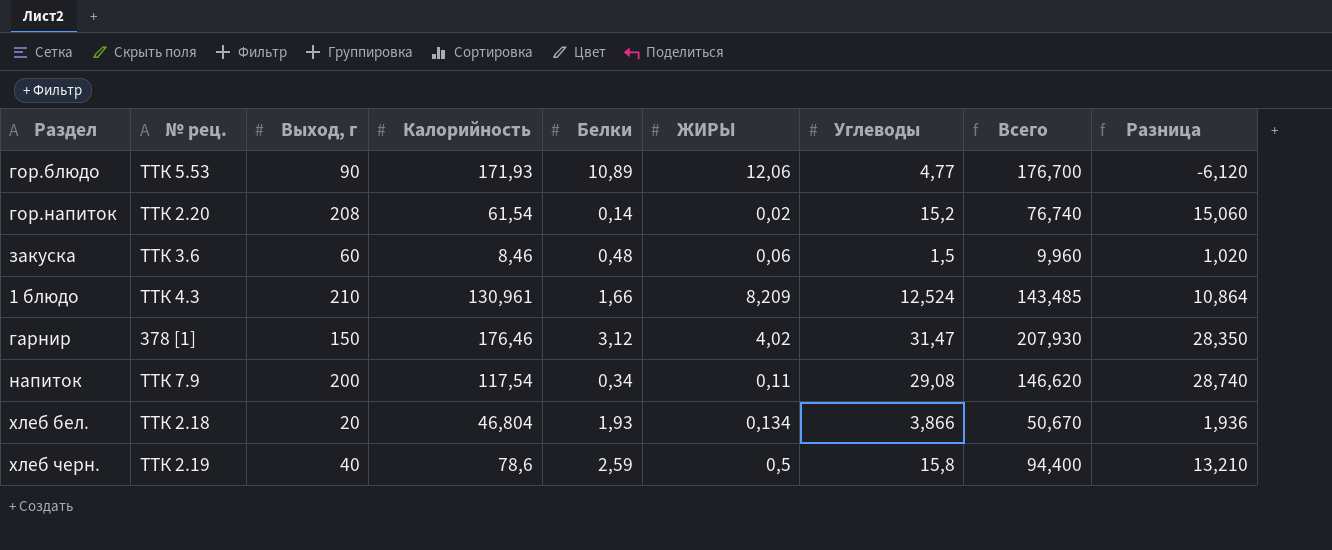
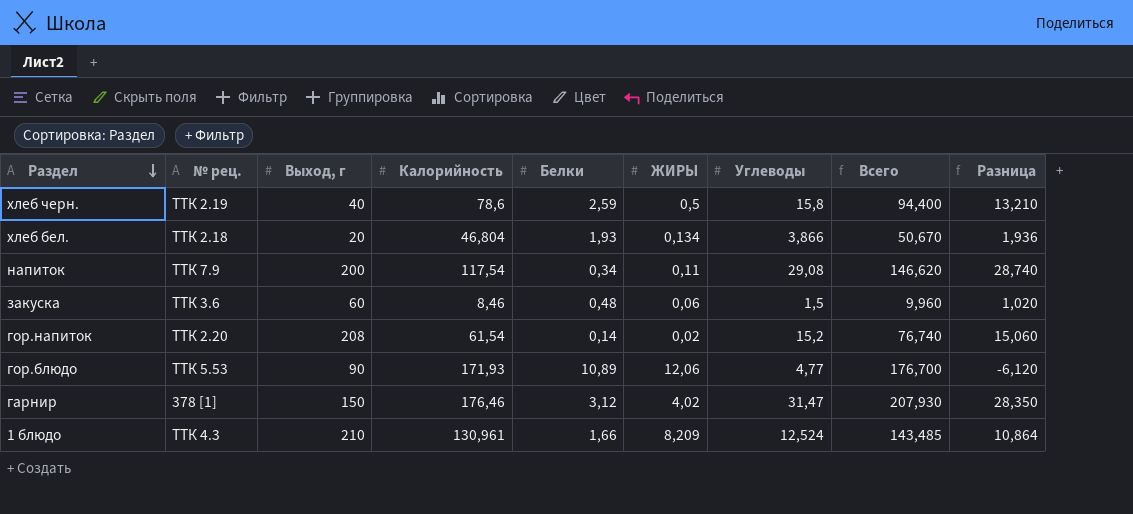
row order: none -> Раздел descending

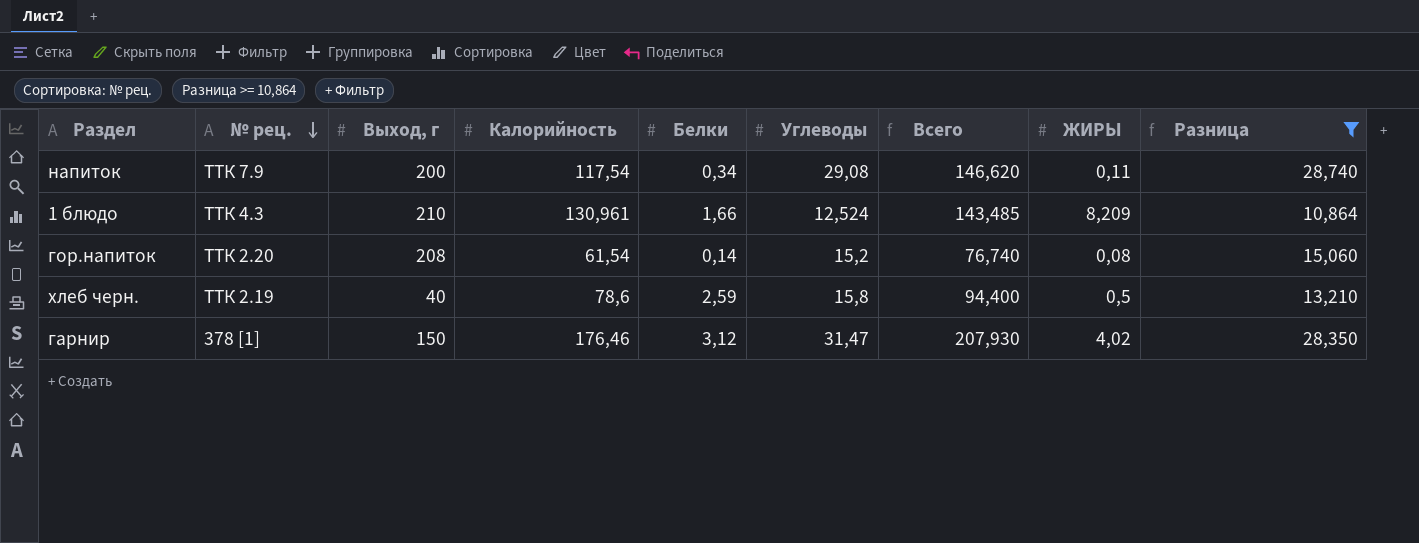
filter: none -> Разница >= 10,864
row order: Раздел descending -> № рец. descending
column ЖИРЫ | position: 6 -> 8
гор.напиток | ЖИРЫ: 0,02 -> 0,08

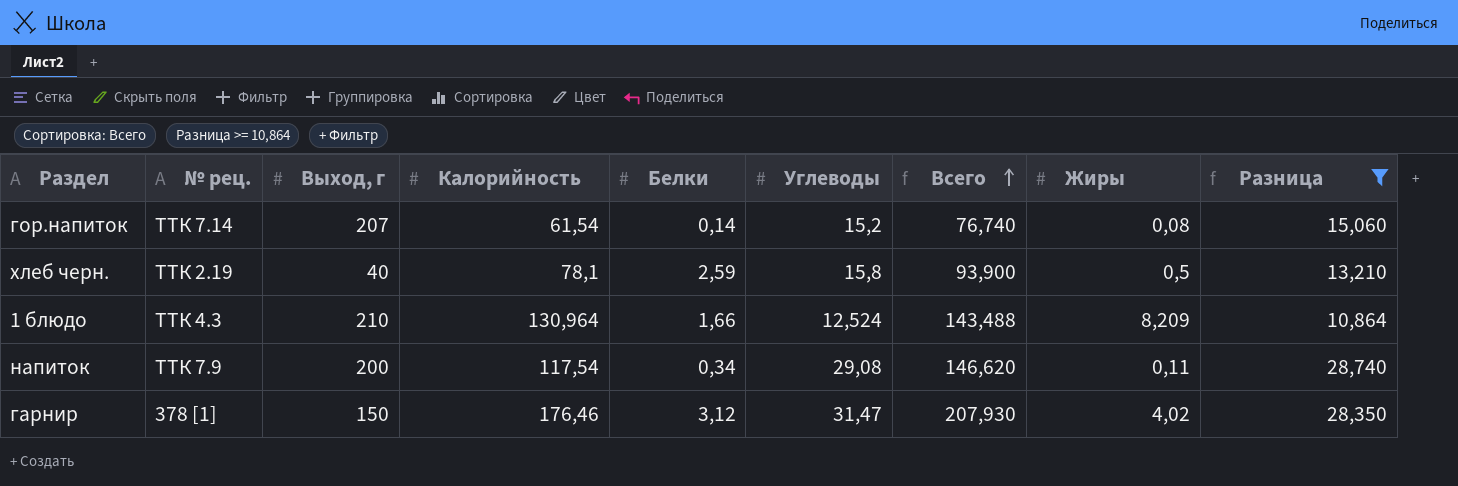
row order: № рец. descending -> Всего ascending
column name: ЖИРЫ -> Жиры
гор.напиток | № рец.: ТТК 2.20 -> ТТК 7.14
гор.напиток | Выход, г: 208 -> 207
хлеб черн. | Калорийность: 78,6 -> 78,1
хлеб черн. | Всего: 94,400 -> 93,900
1 блюдо | Калорийность: 130,961 -> 130,964
1 блюдо | Всего: 143,485 -> 143,488

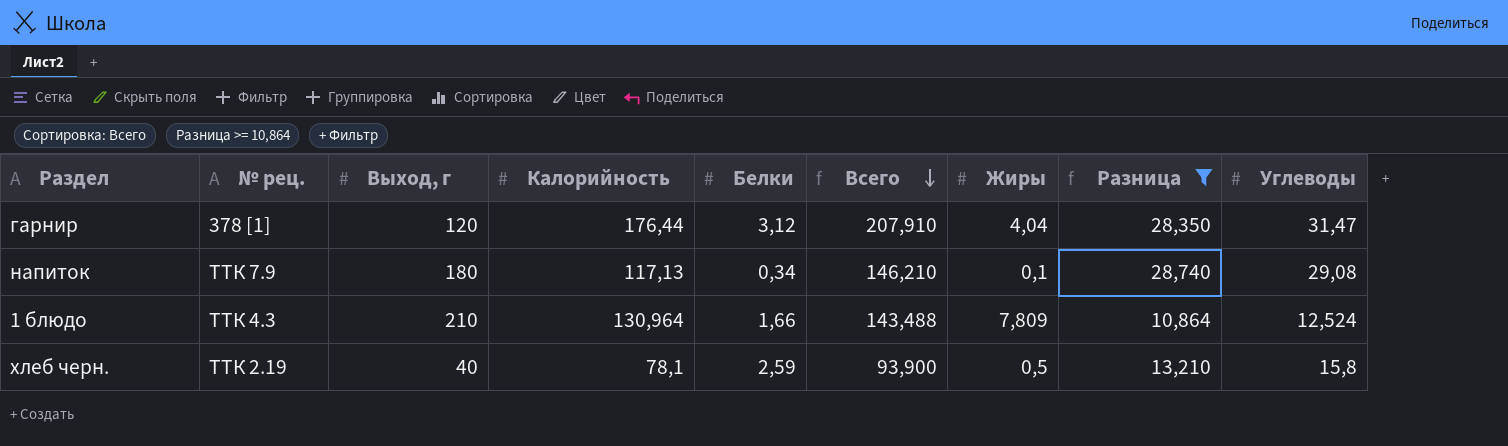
row order: Всего ascending -> Всего descending
column Углеводы | position: 6 -> 9
row гор.напиток: ТТК 7.14 | 207 | 61,54 | 0,14 | 15,2 | 76,740 | 0,08 | 15,060 -> none
гарнир | Выход, г: 150 -> 120
гарнир | Калорийность: 176,46 -> 176,44
гарнир | Всего: 207,930 -> 207,910
гарнир | Жиры: 4,02 -> 4,04
напиток | Выход, г: 200 -> 180
напиток | Калорийность: 117,54 -> 117,13
напиток | Всего: 146,620 -> 146,210
напиток | Жиры: 0,11 -> 0,1
1 блюдо | Жиры: 8,209 -> 7,809

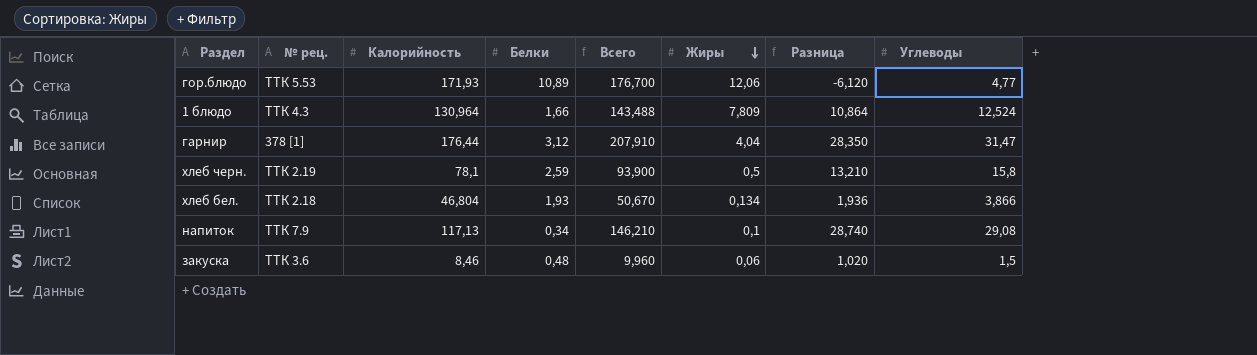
filter: Разница >= 10,864 -> none
row order: Всего descending -> Жиры descending
column Выход, г | position: 3 -> none

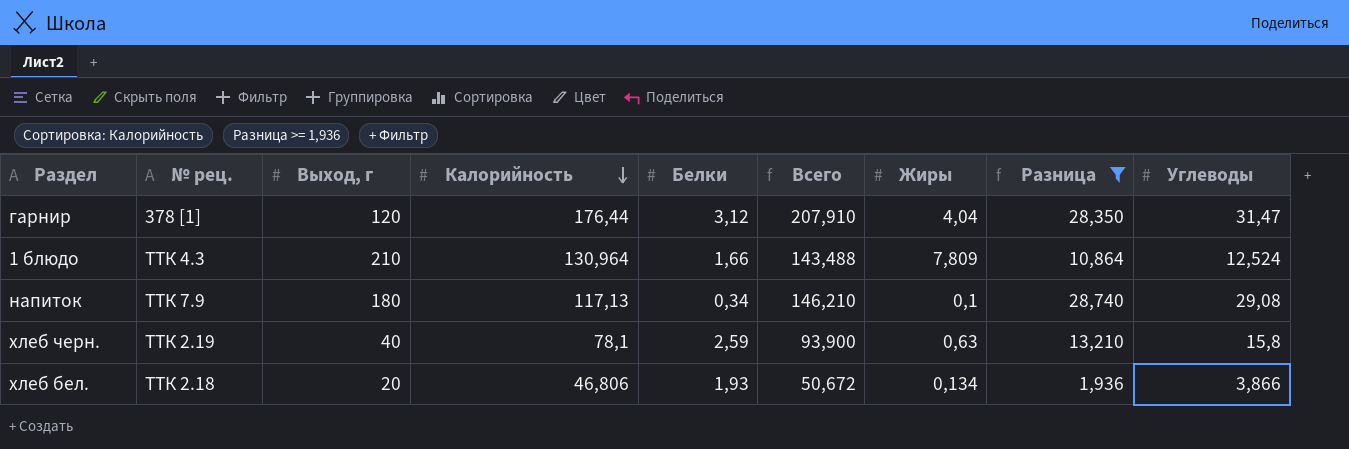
filter: none -> Разница >= 1,936
row order: Жиры descending -> Калорийность descending
column Выход, г | position: none -> 3
хлеб черн. | Жиры: 0,5 -> 0,63
хлеб бел. | Калорийность: 46,804 -> 46,806
хлеб бел. | Всего: 50,670 -> 50,672

